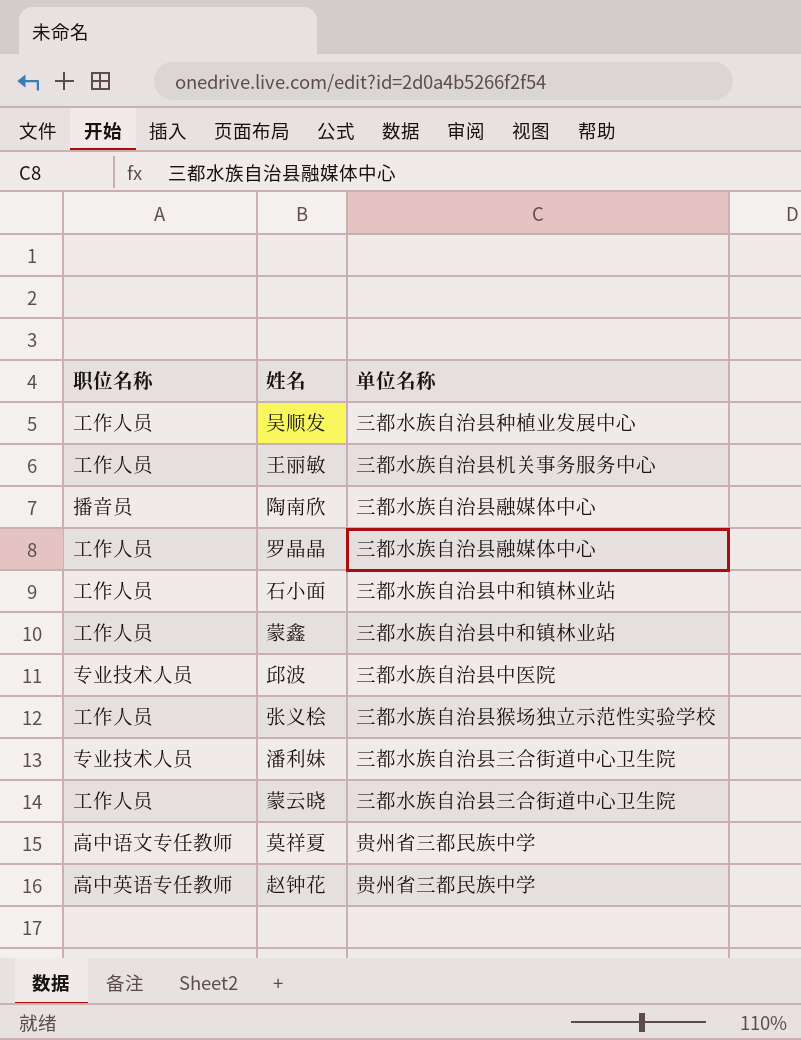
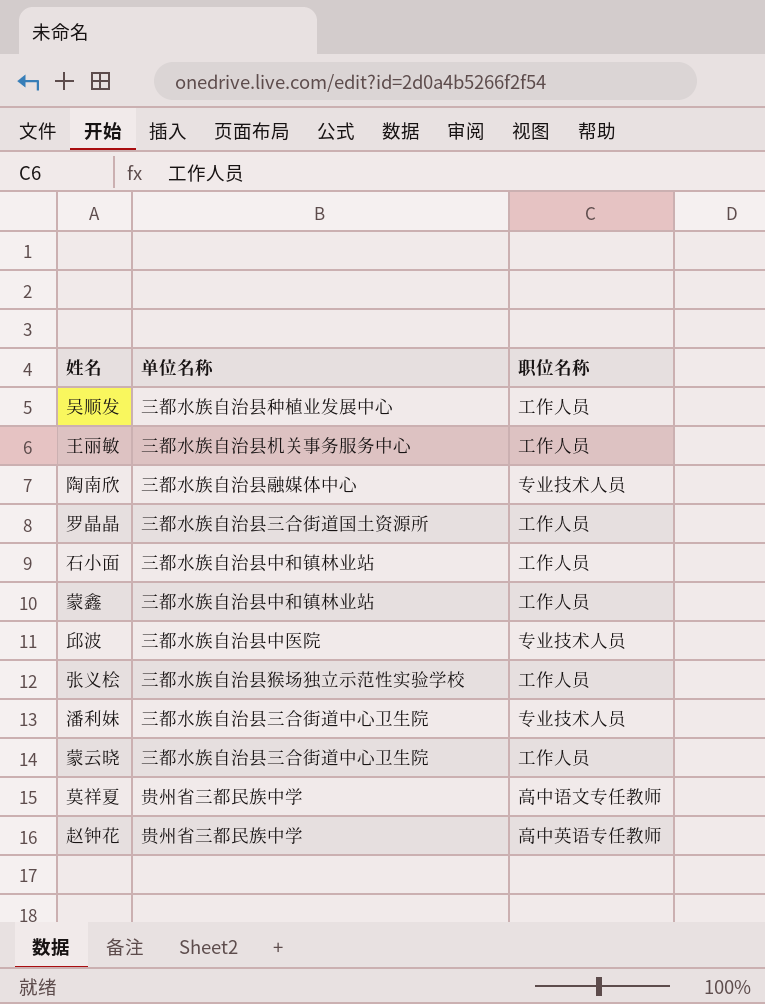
column 职位名称 | position: 1 -> 3
陶南欣 | 职位名称: 播音员 -> 专业技术人员
罗晶晶 | 单位名称: 三都水族自治县融媒体中心 -> 三都水族自治县三合街道国土资源所

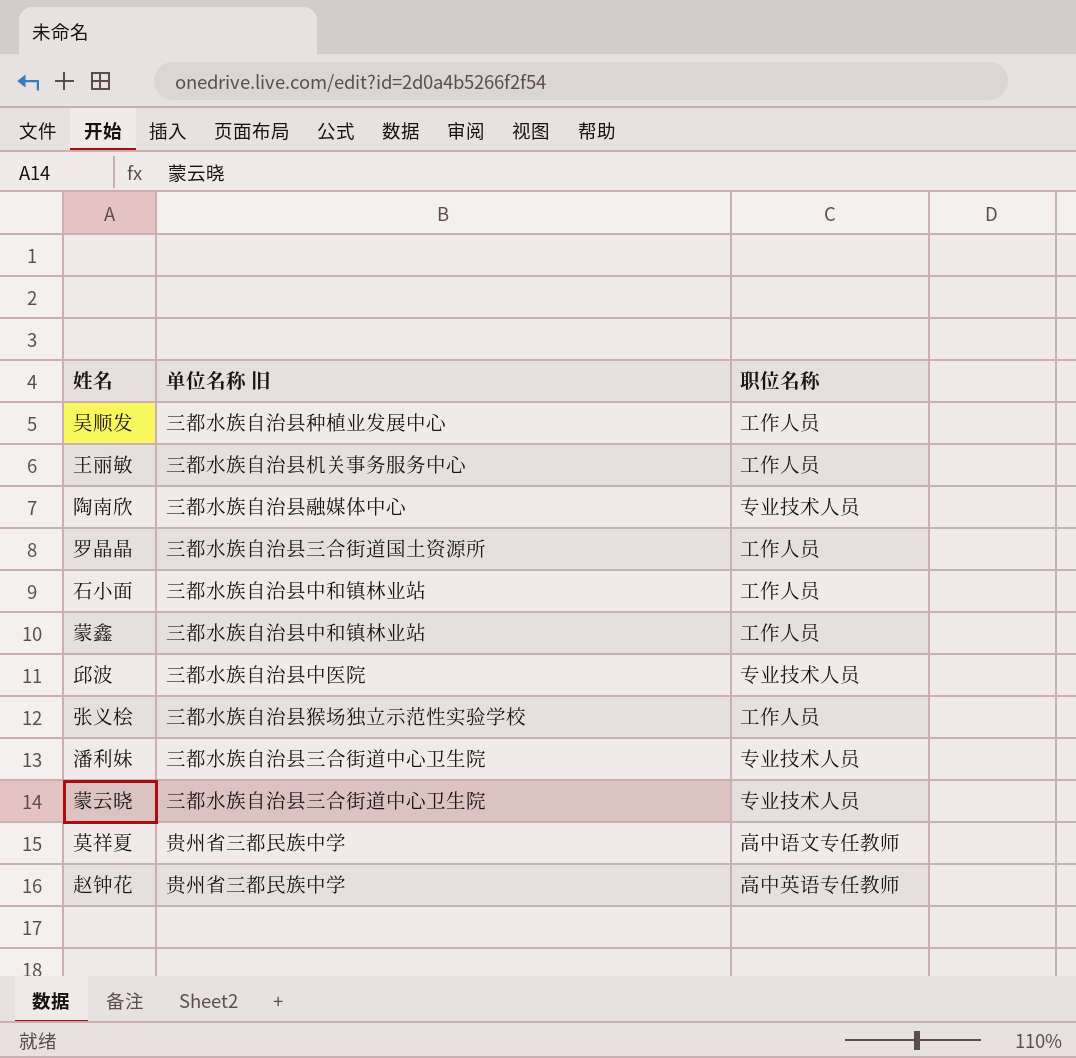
column name: 单位名称 -> 单位名称 旧
蒙云晓 | 职位名称: 工作人员 -> 专业技术人员

